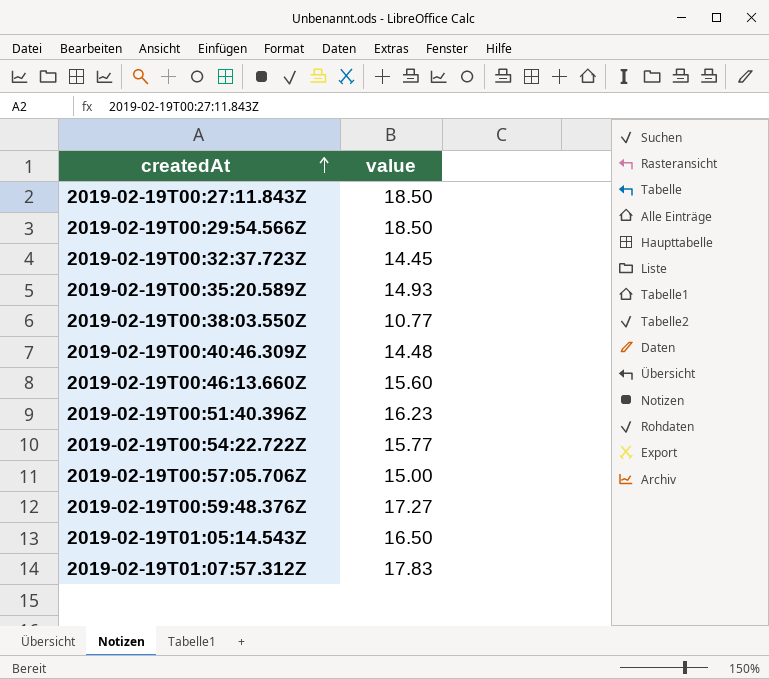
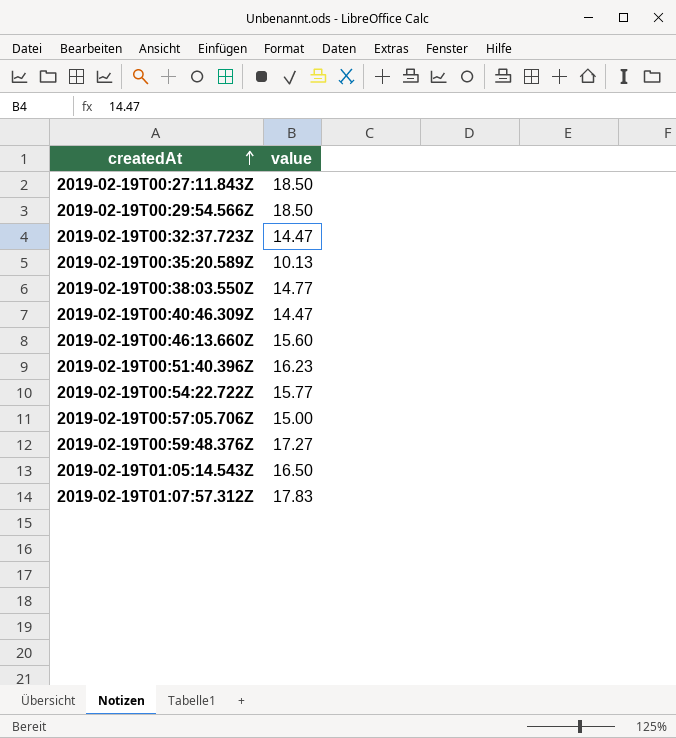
2019-02-19T00:32:37.723Z | value: 14.45 -> 14.47
2019-02-19T00:35:20.589Z | value: 14.93 -> 10.13
2019-02-19T00:38:03.550Z | value: 10.77 -> 14.77
2019-02-19T00:40:46.309Z | value: 14.48 -> 14.47

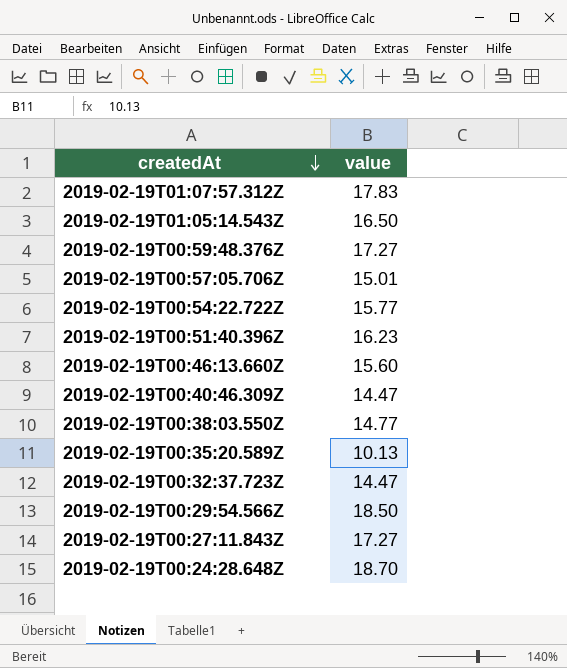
row order: createdAt ascending -> createdAt descending
2019-02-19T00:57:05.706Z | value: 15.00 -> 15.01
2019-02-19T00:27:11.843Z | value: 18.50 -> 17.27
row 2019-02-19T00:24:28.648Z: none -> 18.70

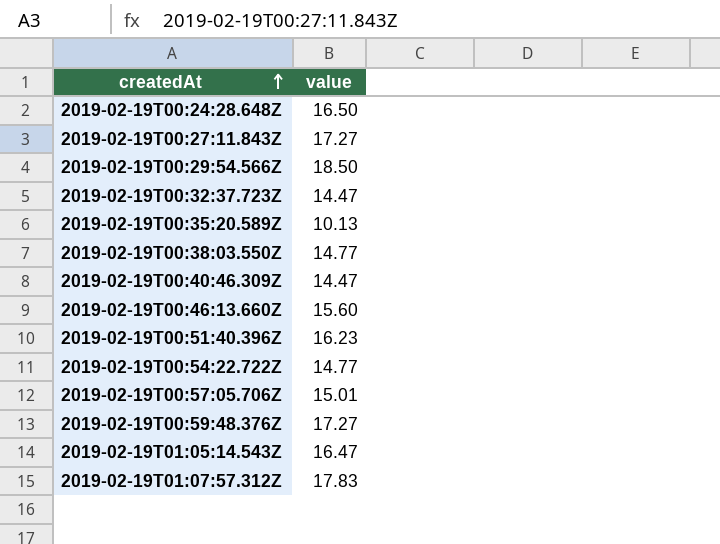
row order: createdAt descending -> createdAt ascending
2019-02-19T00:24:28.648Z | value: 18.70 -> 16.50
2019-02-19T00:54:22.722Z | value: 15.77 -> 14.77
2019-02-19T01:05:14.543Z | value: 16.50 -> 16.47

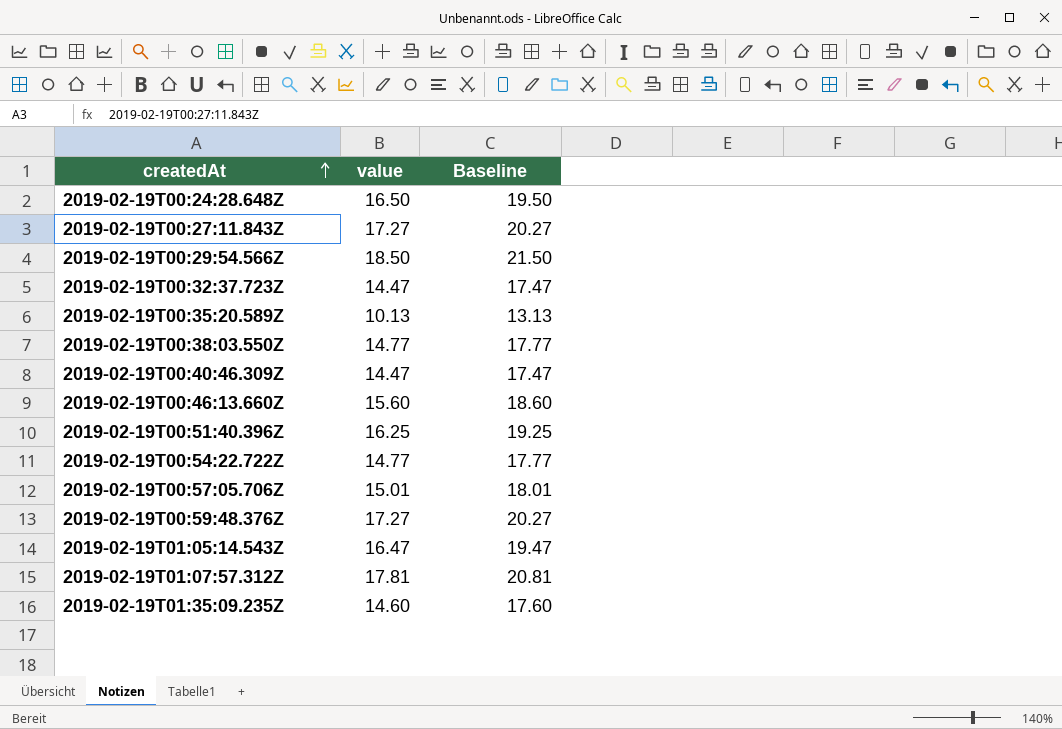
column Baseline | formula: none -> [value] + 3
2019-02-19T00:51:40.396Z | value: 16.23 -> 16.25
2019-02-19T01:07:57.312Z | value: 17.83 -> 17.81
row 2019-02-19T01:35:09.235Z: none -> 14.60 | 17.60

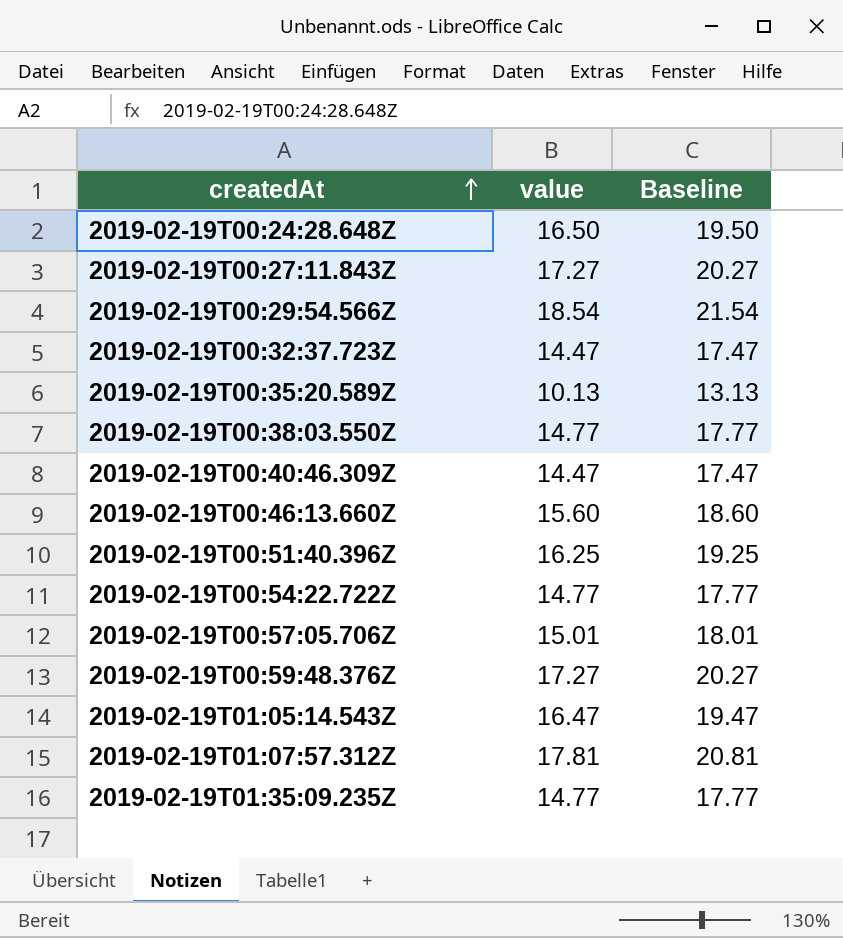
2019-02-19T00:29:54.566Z | value: 18.50 -> 18.54
2019-02-19T00:29:54.566Z | Baseline: 21.50 -> 21.54
2019-02-19T01:35:09.235Z | value: 14.60 -> 14.77
2019-02-19T01:35:09.235Z | Baseline: 17.60 -> 17.77

